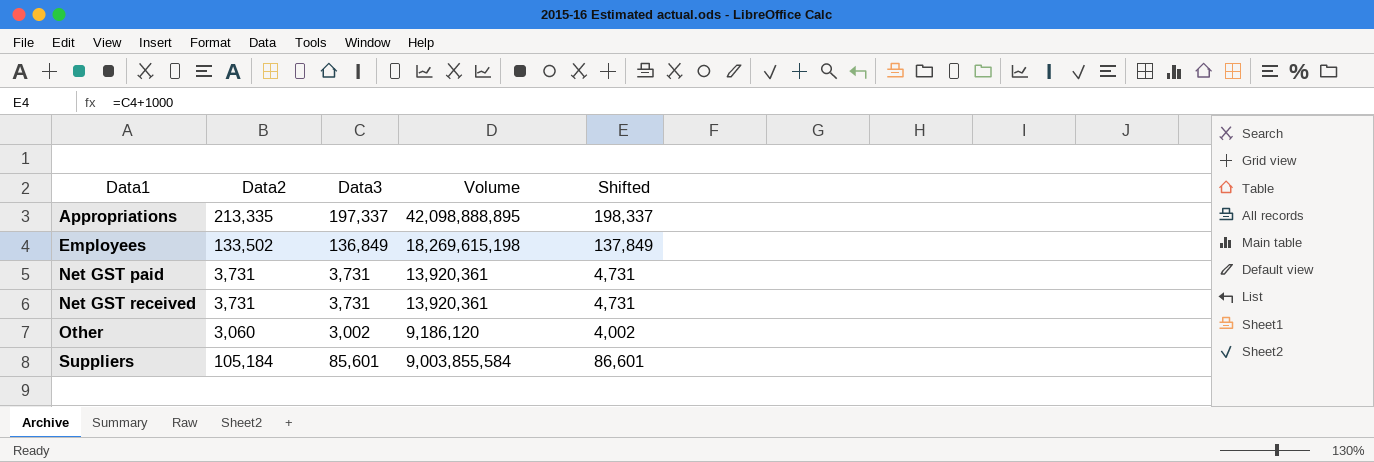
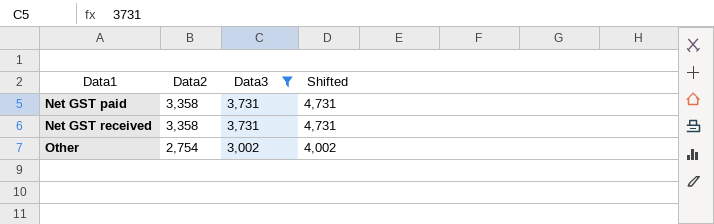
filter: none -> Data3 <= 3,731
column Volume | formula: [Data2] * [Data3] -> none
Net GST paid | Data2: 3,731 -> 3,358
Net GST received | Data2: 3,731 -> 3,358
Other | Data2: 3,060 -> 2,754

